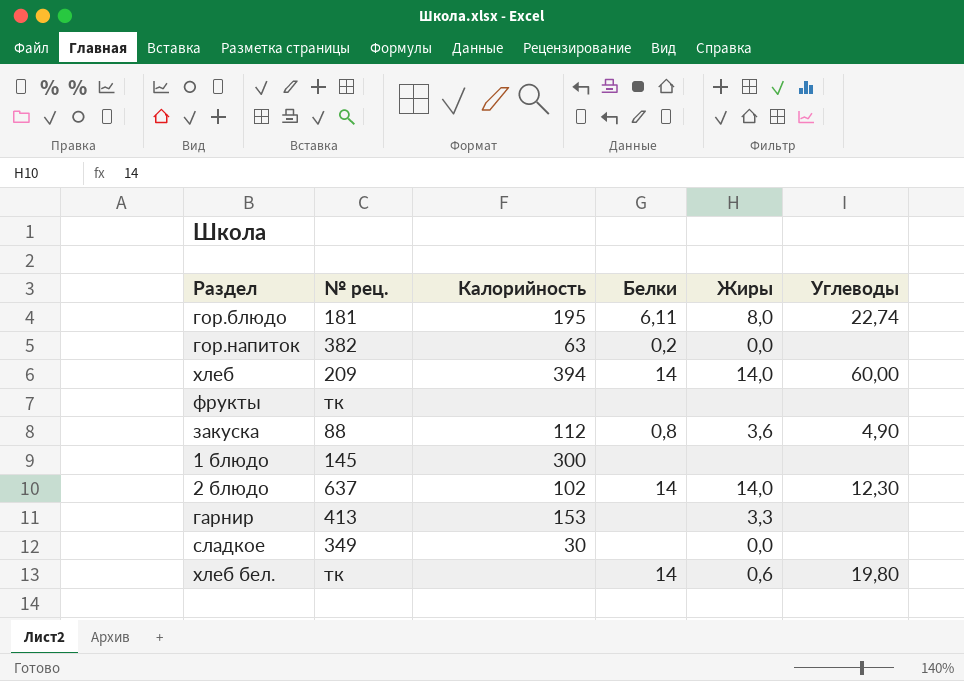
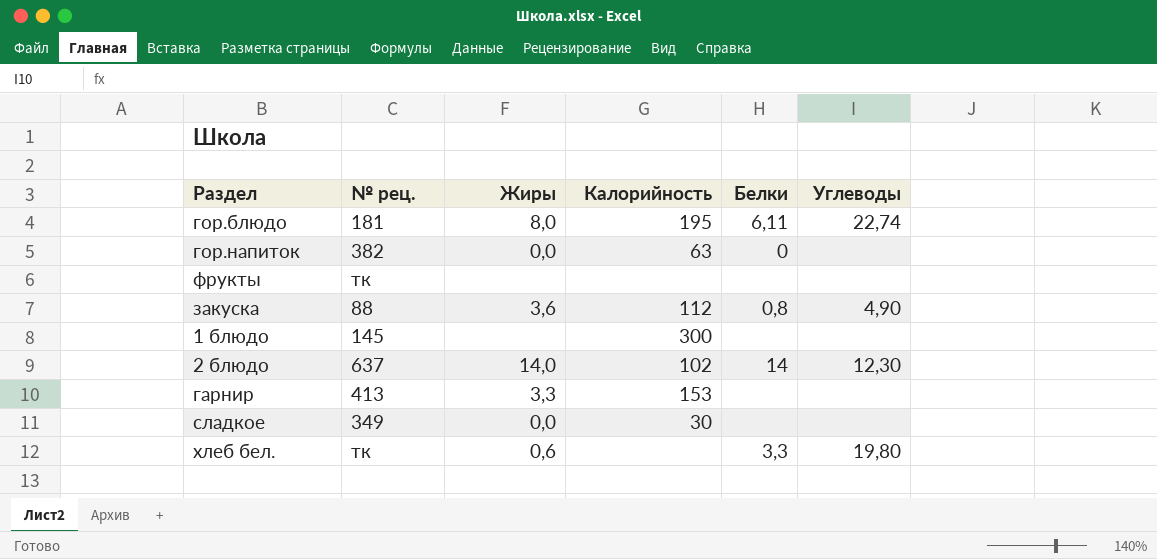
column Жиры | position: 5 -> 3
row хлеб: 209 | 394 | 14 | 14,0 | 60,00 -> none
гор.напиток | Белки: 0,2 -> 0
хлеб бел. | Белки: 14 -> 3,3

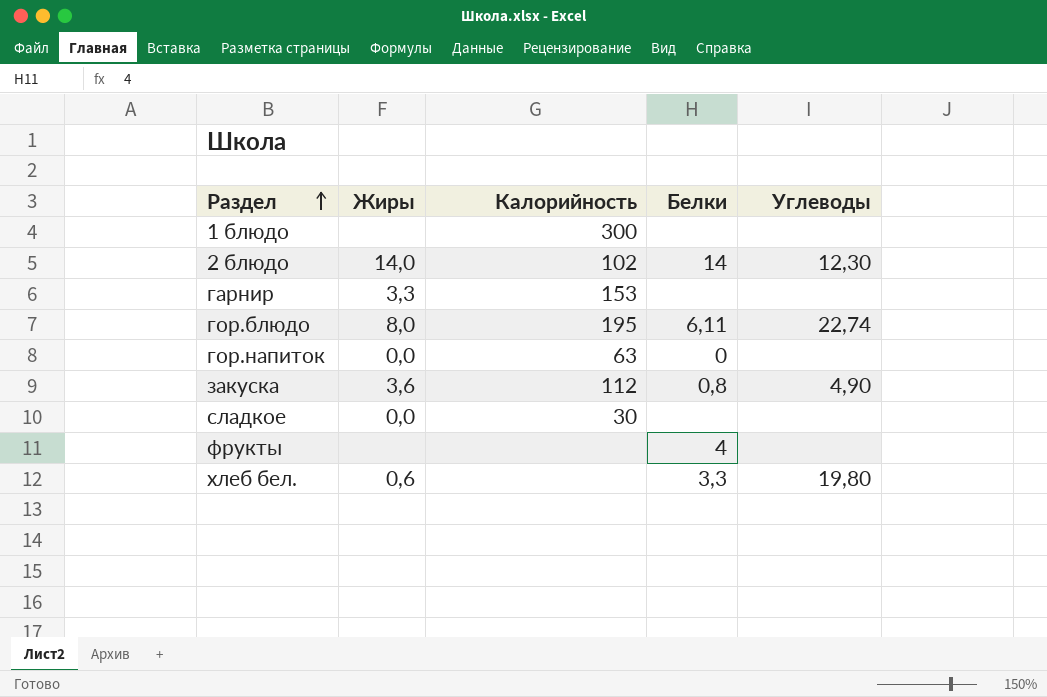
row order: none -> Раздел ascending
column № рец. | position: 2 -> none
фрукты | Белки: none -> 4

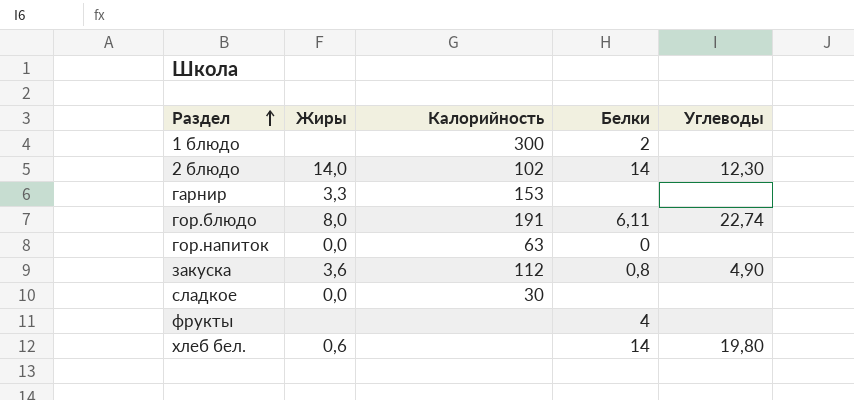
1 блюдо | Белки: none -> 2
гор.блюдо | Калорийность: 195 -> 191
хлеб бел. | Белки: 3,3 -> 14

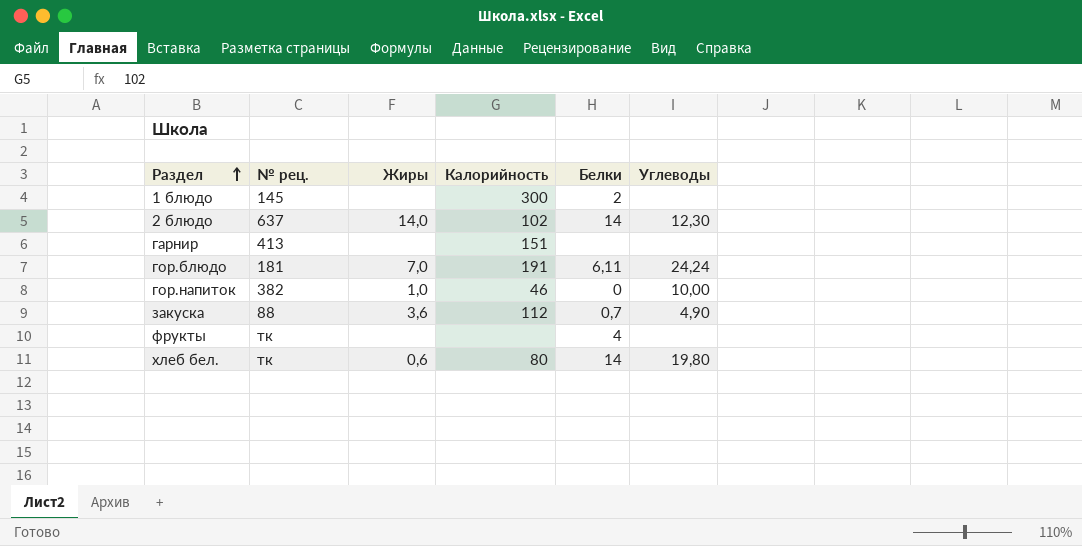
column № рец. | position: none -> 2
row сладкое: 0,0 | 30 | none | none -> none
гарнир | Жиры: 3,3 -> none
гарнир | Калорийность: 153 -> 151
гор.блюдо | Жиры: 8,0 -> 7,0
гор.блюдо | Углеводы: 22,74 -> 24,24
гор.напиток | Жиры: 0,0 -> 1,0
гор.напиток | Калорийность: 63 -> 46
гор.напиток | Углеводы: none -> 10,00
закуска | Белки: 0,8 -> 0,7
хлеб бел. | Калорийность: none -> 80

